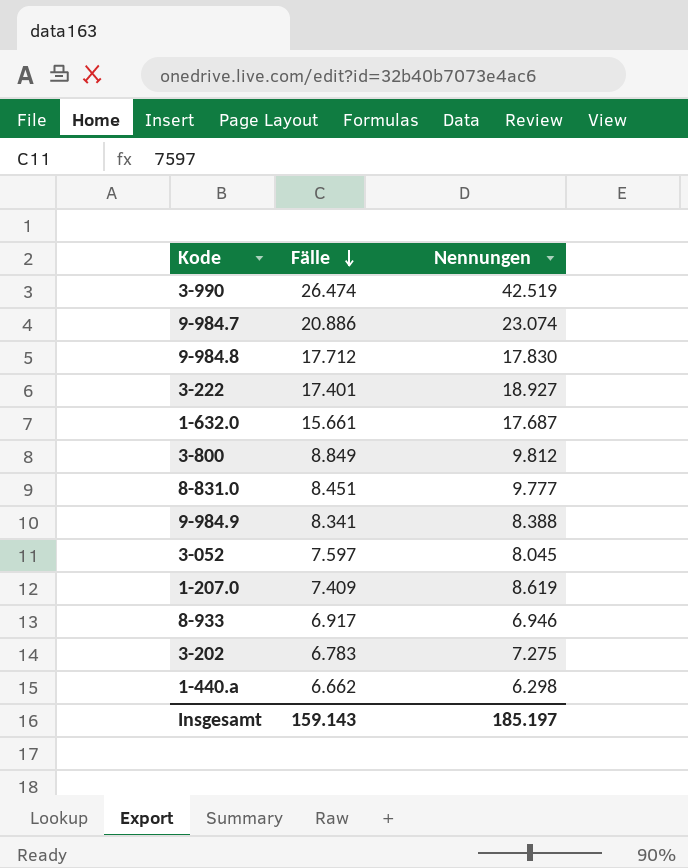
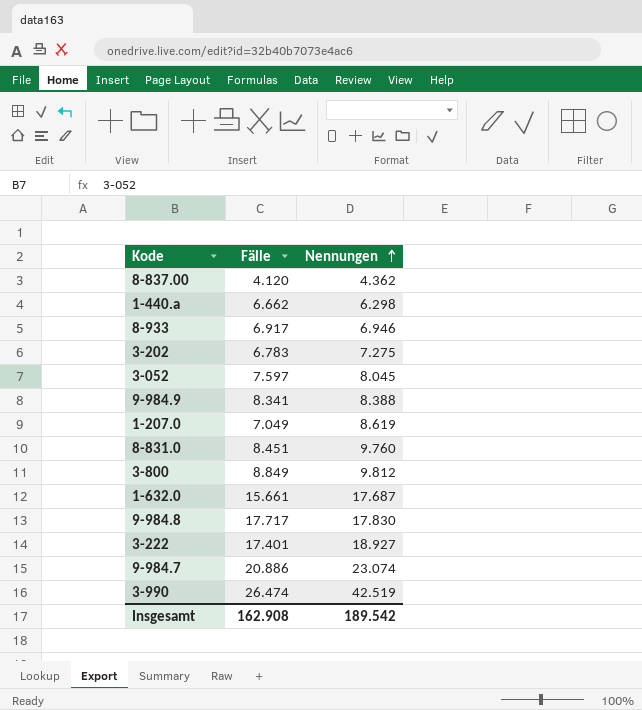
row order: Fälle descending -> Nennungen ascending
row 8-837.00: none -> 4.120 | 4.362
1-207.0 | Fälle: 7.409 -> 7.049
8-831.0 | Nennungen: 9.777 -> 9.760
9-984.8 | Fälle: 17.712 -> 17.717
Insgesamt | Fälle: 159.143 -> 162.908
Insgesamt | Nennungen: 185.197 -> 189.542

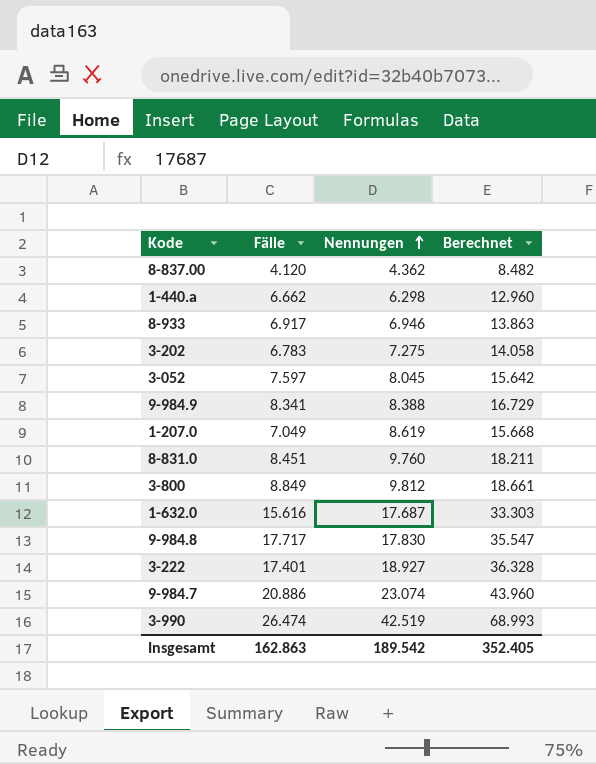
column Berechnet | formula: none -> [Fälle] + [Nennungen]
1-632.0 | Fälle: 15.661 -> 15.616
Insgesamt | Fälle: 162.908 -> 162.863

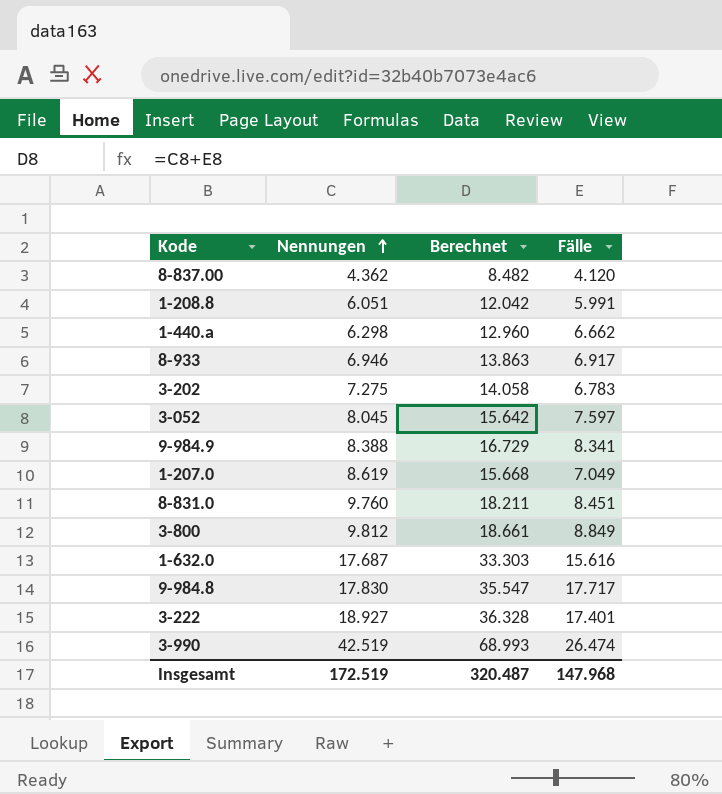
column Fälle | position: 2 -> 4
row 9-984.7: 20.886 | 23.074 | 43.960 -> none
row 1-208.8: none -> 6.051 | 12.042 | 5.991
Insgesamt | Nennungen: 189.542 -> 172.519
Insgesamt | Berechnet: 352.405 -> 320.487
Insgesamt | Fälle: 162.863 -> 147.968

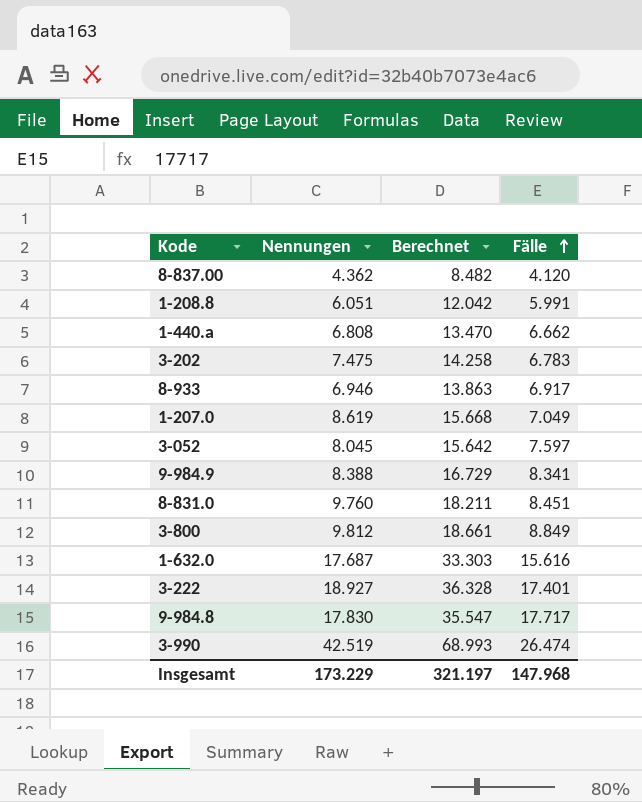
row order: Nennungen ascending -> Fälle ascending
1-440.a | Nennungen: 6.298 -> 6.808
1-440.a | Berechnet: 12.960 -> 13.470
3-202 | Nennungen: 7.275 -> 7.475
3-202 | Berechnet: 14.058 -> 14.258
Insgesamt | Nennungen: 172.519 -> 173.229
Insgesamt | Berechnet: 320.487 -> 321.197

